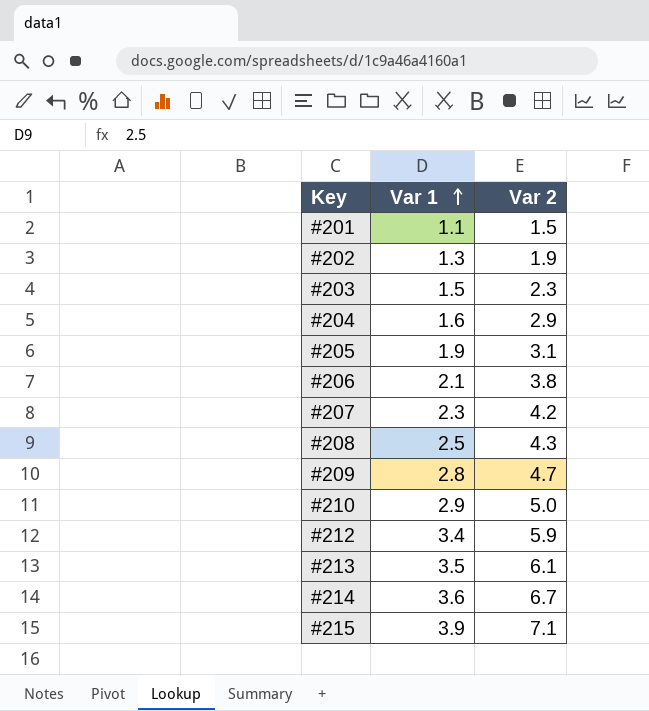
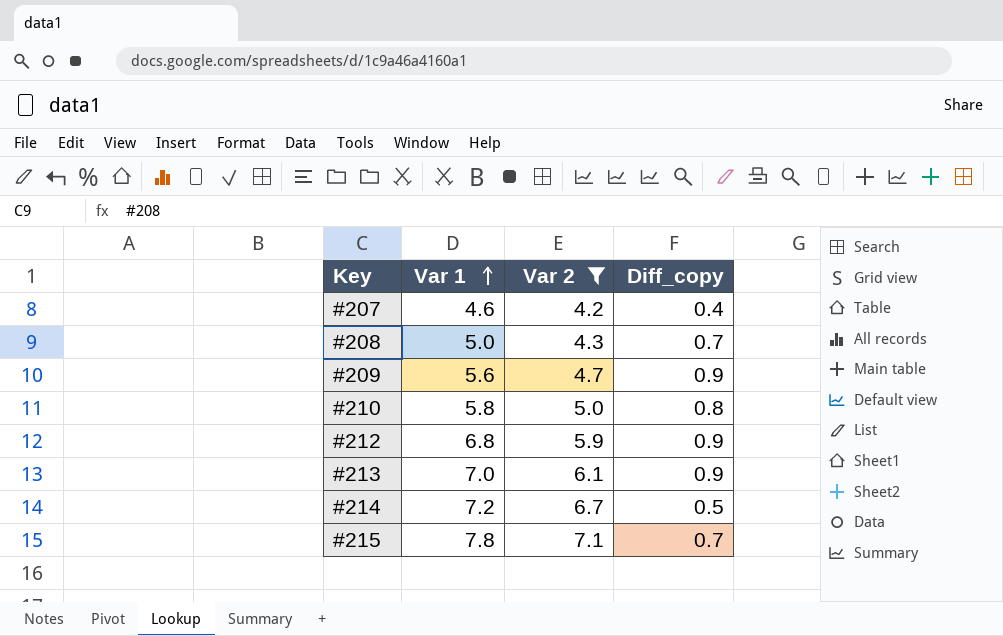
filter: none -> Var 2 >= 4.2
column Diff_copy | formula: none -> [Var 1] - [Var 2]
#207 | Var 1: 2.3 -> 4.6
#208 | Var 1: 2.5 -> 5.0
#209 | Var 1: 2.8 -> 5.6
#210 | Var 1: 2.9 -> 5.8
#212 | Var 1: 3.4 -> 6.8
#213 | Var 1: 3.5 -> 7.0
#214 | Var 1: 3.6 -> 7.2
#215 | Var 1: 3.9 -> 7.8

